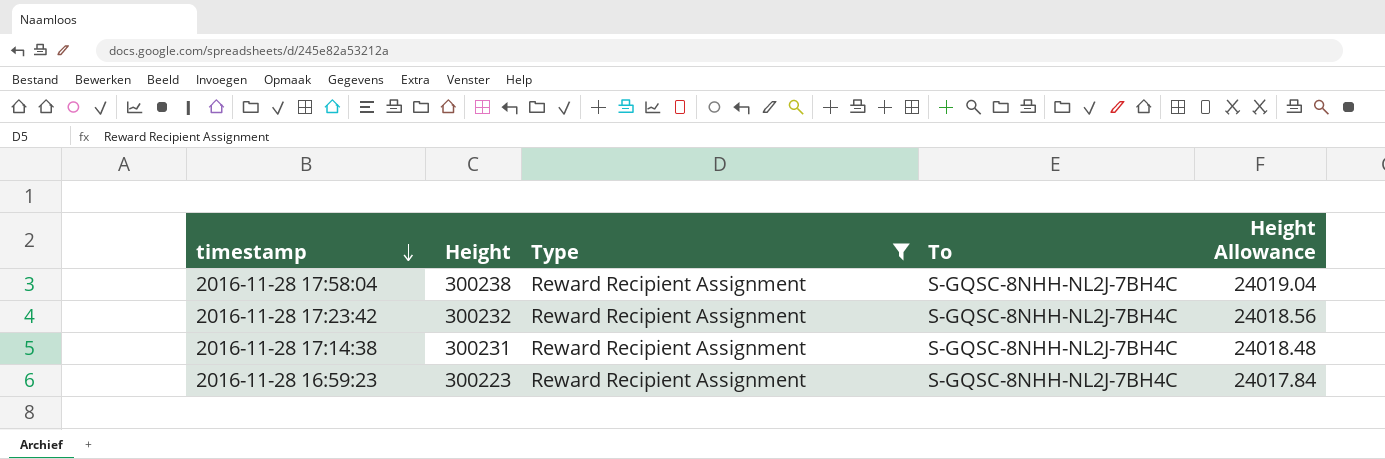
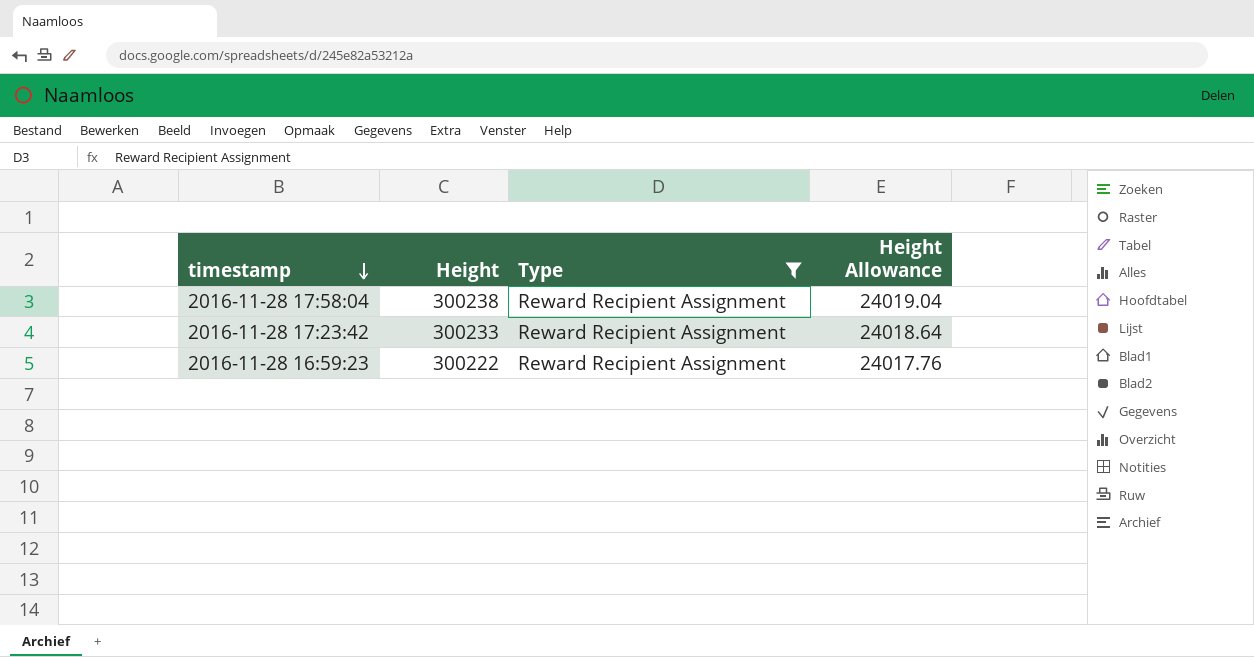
column To | position: 4 -> none
row 2016-11-28 17:14:38: 300231 | Reward Recipient Assignment | S-GQSC-8NHH-NL2J-7BH4C | 24018.48 -> none
2016-11-28 17:23:42 | Height: 300232 -> 300233
2016-11-28 17:23:42 | Height Allowance: 24018.56 -> 24018.64
2016-11-28 16:59:23 | Height: 300223 -> 300222
2016-11-28 16:59:23 | Height Allowance: 24017.84 -> 24017.76

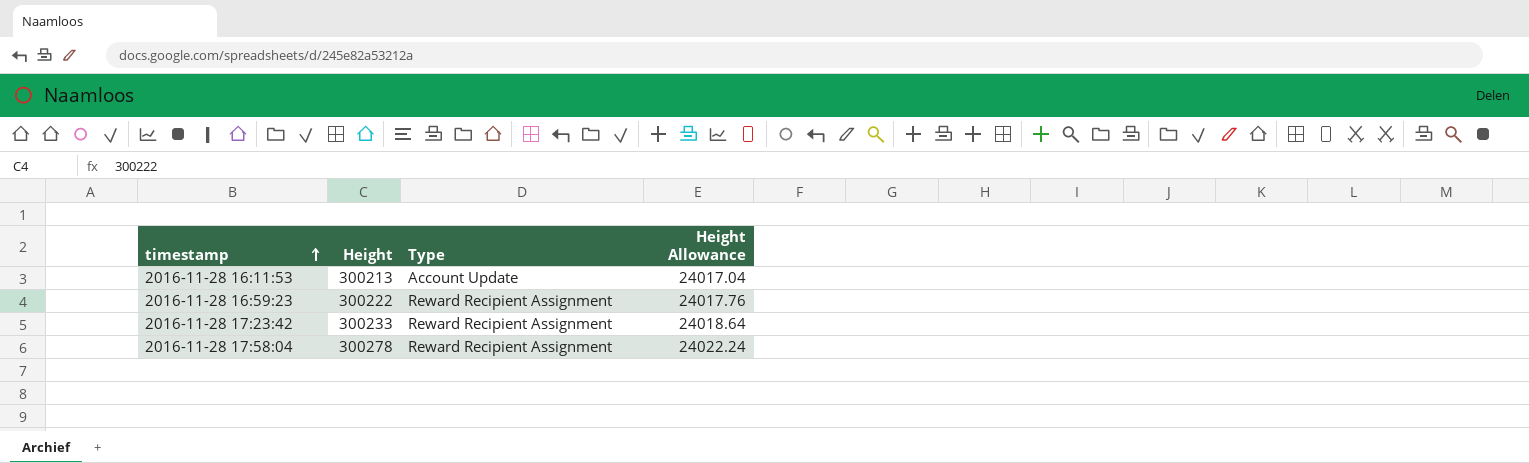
filter: Type = Reward Recipient Assignment -> none
row order: timestamp descending -> timestamp ascending
2016-11-28 17:58:04 | Height: 300238 -> 300278
2016-11-28 17:58:04 | Height Allowance: 24019.04 -> 24022.24

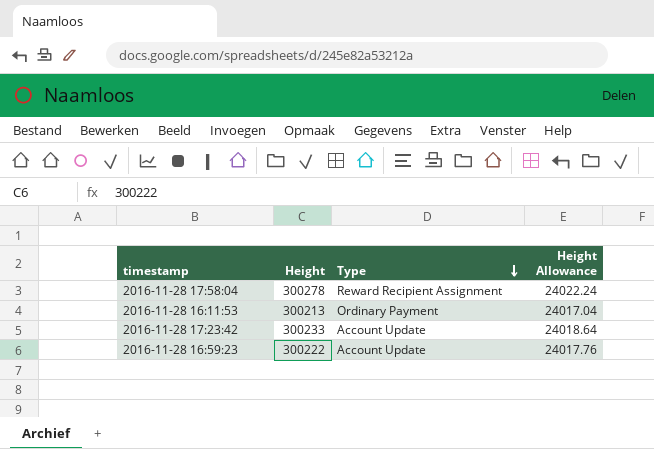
row order: timestamp ascending -> Type descending
2016-11-28 16:11:53 | Type: Account Update -> Ordinary Payment
2016-11-28 17:23:42 | Type: Reward Recipient Assignment -> Account Update
2016-11-28 16:59:23 | Type: Reward Recipient Assignment -> Account Update

